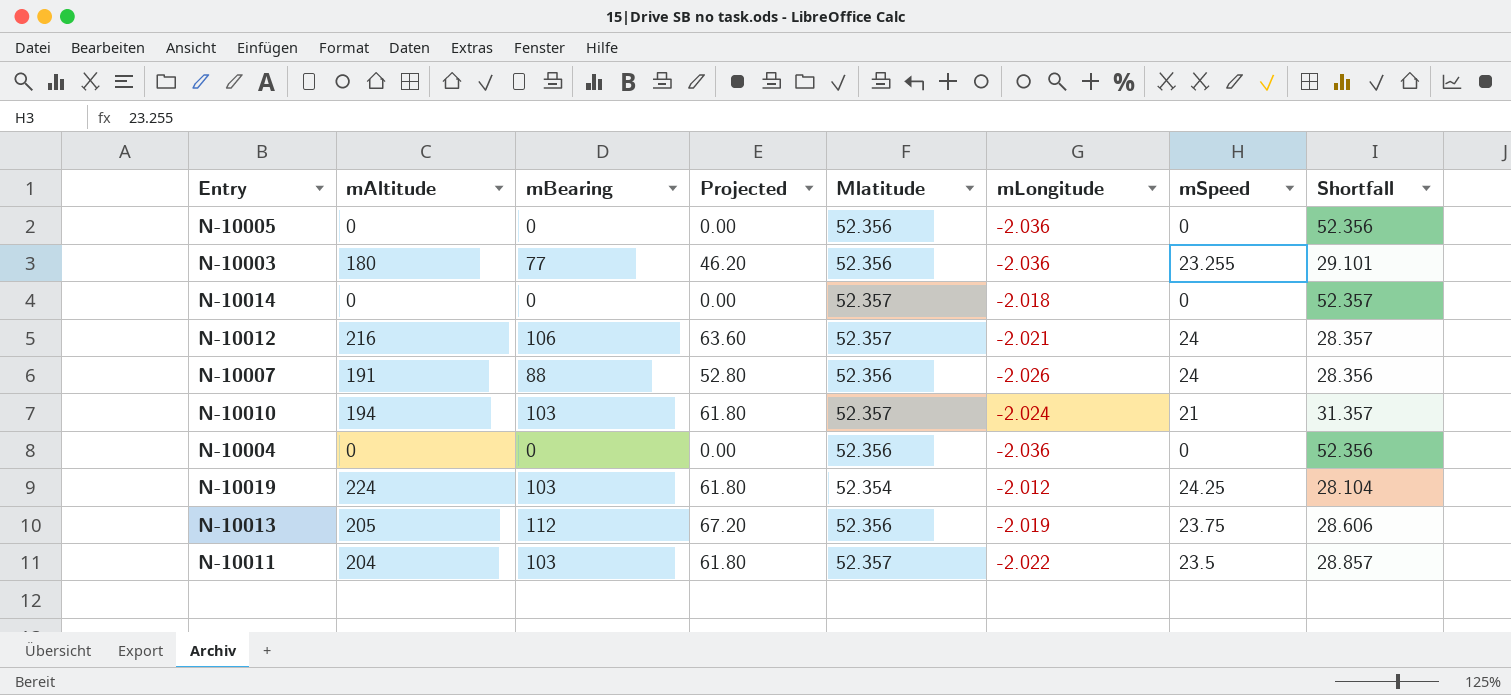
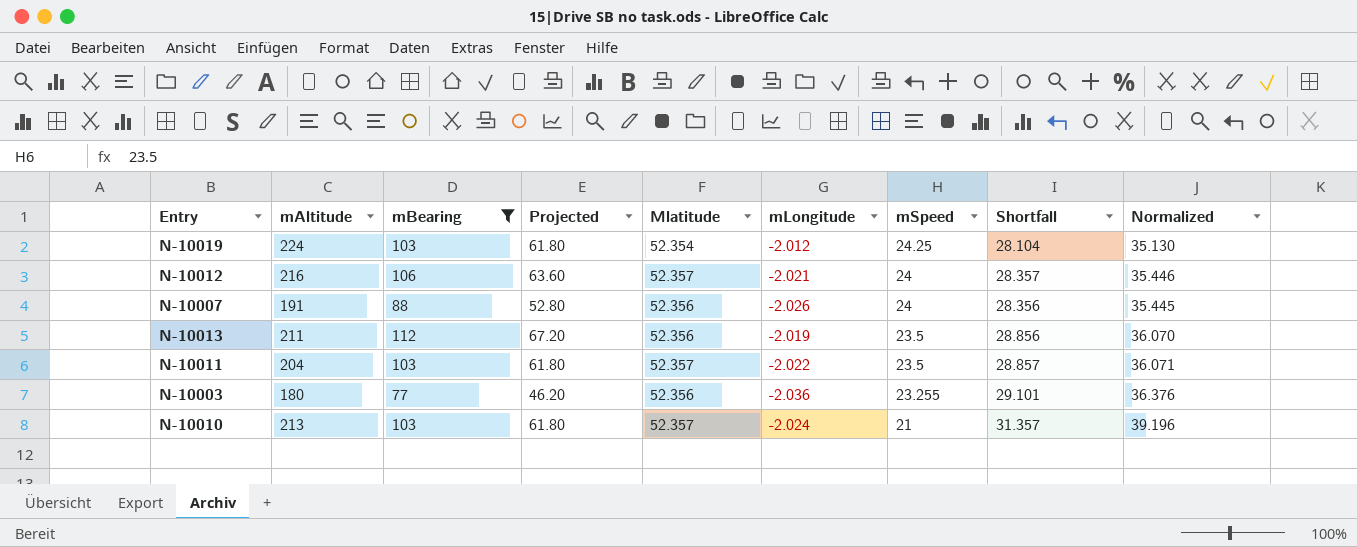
filter: none -> mBearing != 0
row order: none -> mSpeed descending
column Normalized | formula: none -> [Shortfall] * 1.25
N-10013 | mAltitude: 205 -> 211
N-10013 | mSpeed: 23.75 -> 23.5
N-10013 | Shortfall: 28.606 -> 28.856
N-10010 | mAltitude: 194 -> 213

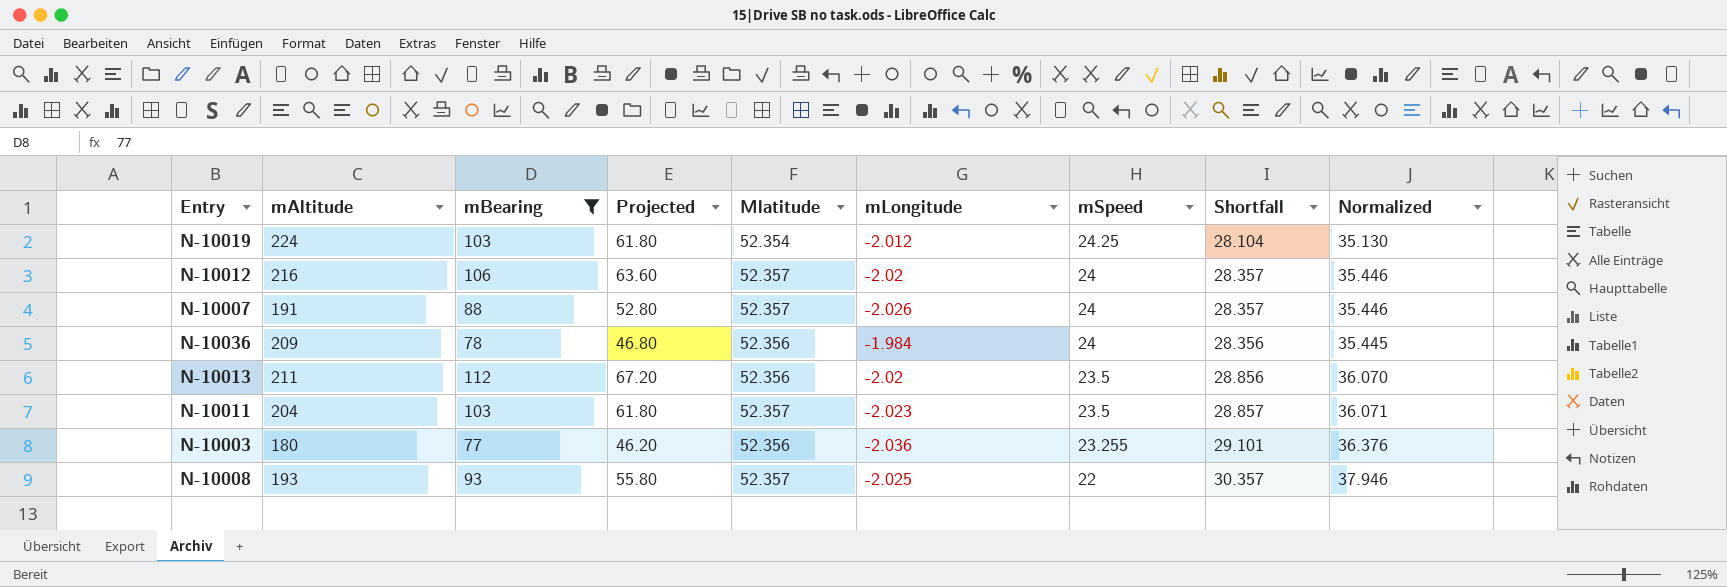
row N-10010: 213 | 103 | 61.80 | 52.357 | -2.024 | 21 | 31.357 | 39.196 -> none
N-10012 | mLongitude: -2.021 -> -2.02
N-10007 | Mlatitude: 52.356 -> 52.357
N-10007 | Shortfall: 28.356 -> 28.357
N-10007 | Normalized: 35.445 -> 35.446
row N-10036: none -> 209 | 78 | 46.80 | 52.356 | -1.984 | 24 | 28.356 | 35.445
N-10013 | mLongitude: -2.019 -> -2.02
N-10011 | mLongitude: -2.022 -> -2.023
row N-10008: none -> 193 | 93 | 55.80 | 52.357 | -2.025 | 22 | 30.357 | 37.946

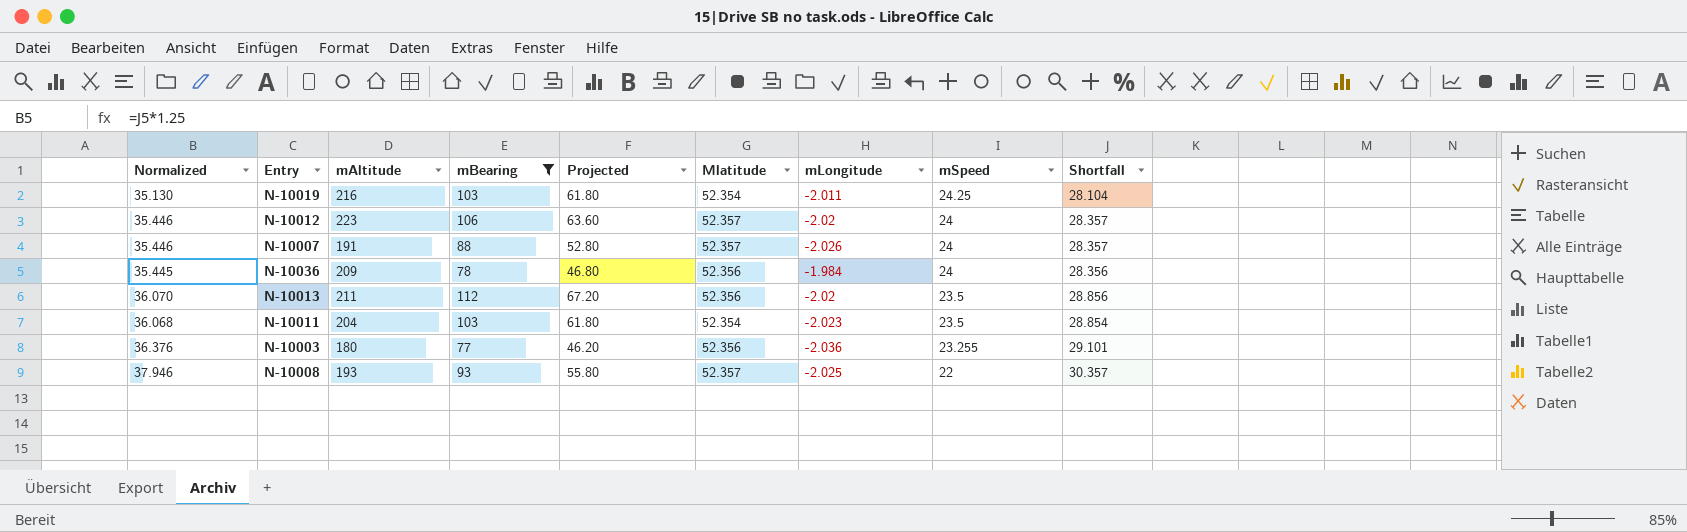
column Normalized | position: 9 -> 1
N-10019 | mAltitude: 224 -> 216
N-10019 | mLongitude: -2.012 -> -2.011
N-10012 | mAltitude: 216 -> 223
N-10011 | Normalized: 36.071 -> 36.068
N-10011 | Mlatitude: 52.357 -> 52.354
N-10011 | Shortfall: 28.857 -> 28.854

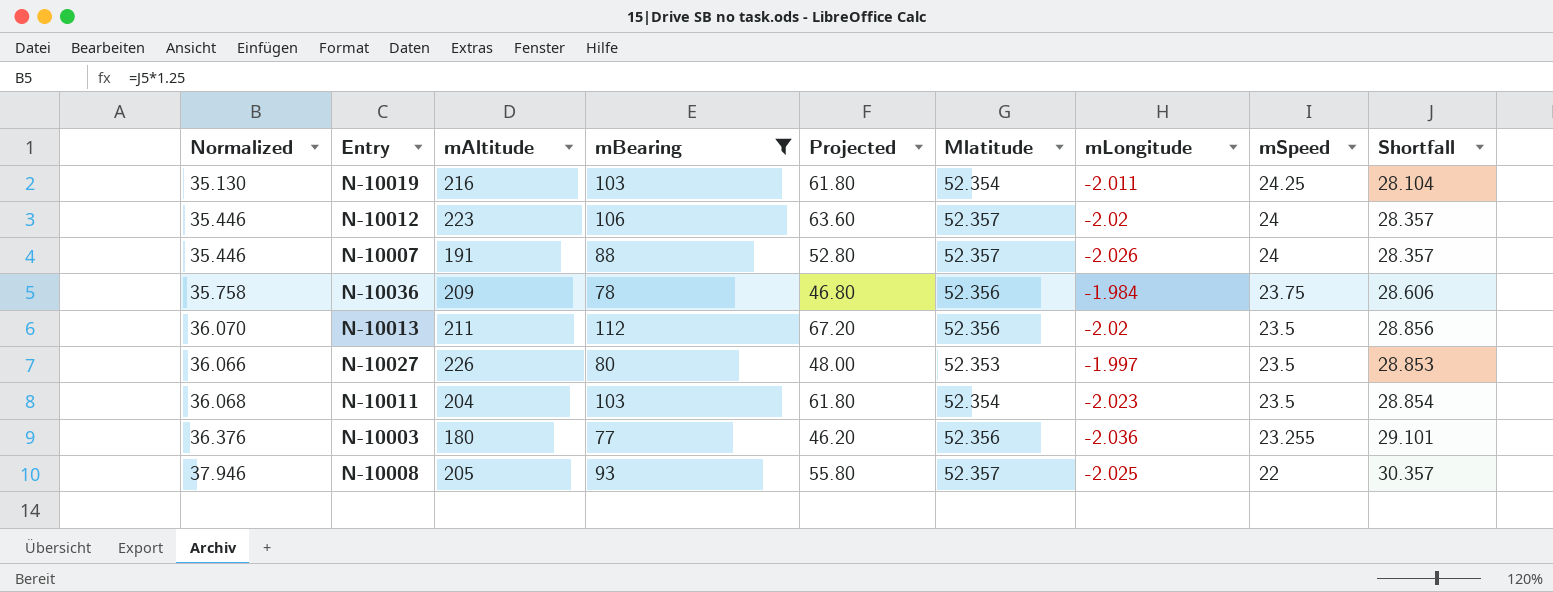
N-10036 | Normalized: 35.445 -> 35.758
N-10036 | mSpeed: 24 -> 23.75
N-10036 | Shortfall: 28.356 -> 28.606
row N-10027: none -> 36.066 | 226 | 80 | 48.00 | 52.353 | -1.997 | 23.5 | 28.853
N-10008 | mAltitude: 193 -> 205

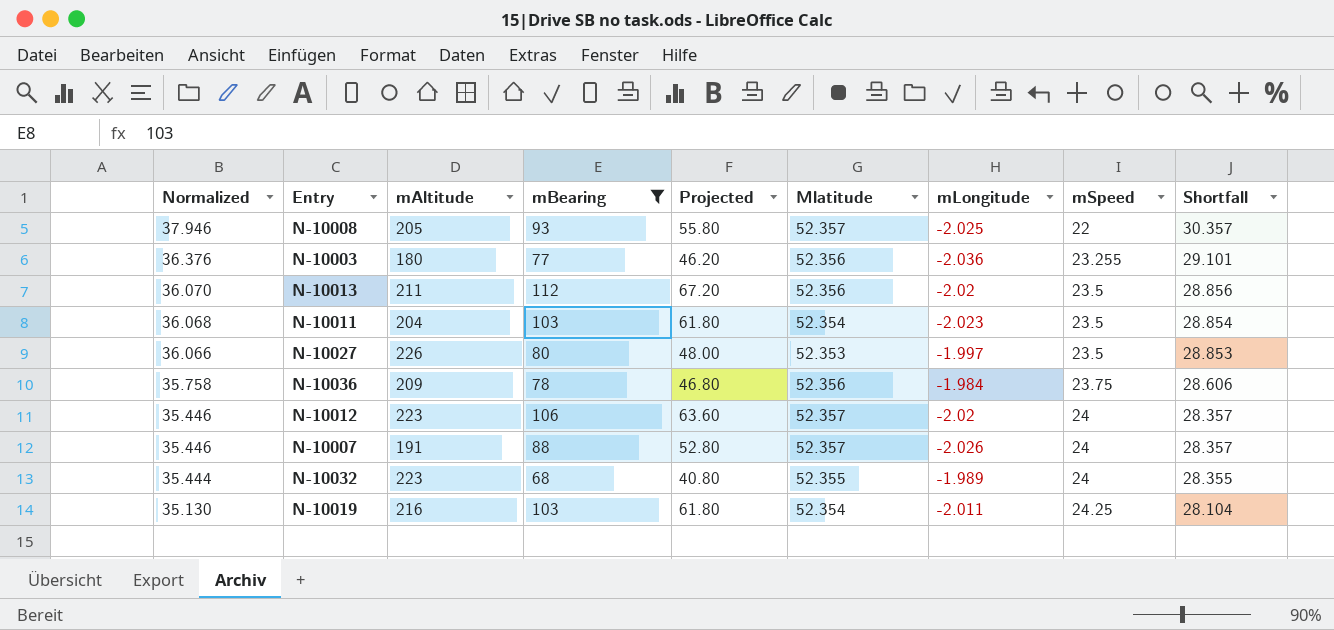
row order: mSpeed descending -> Normalized descending
row N-10032: none -> 35.444 | 223 | 68 | 40.80 | 52.355 | -1.989 | 24 | 28.355

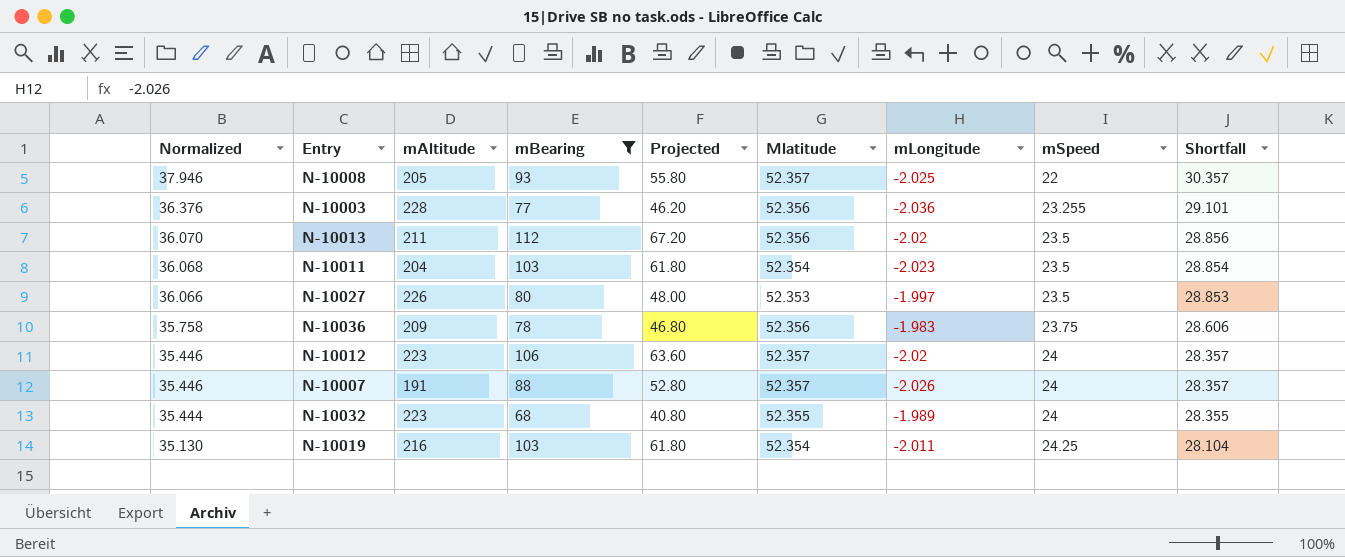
N-10003 | mAltitude: 180 -> 228
N-10036 | mLongitude: -1.984 -> -1.983

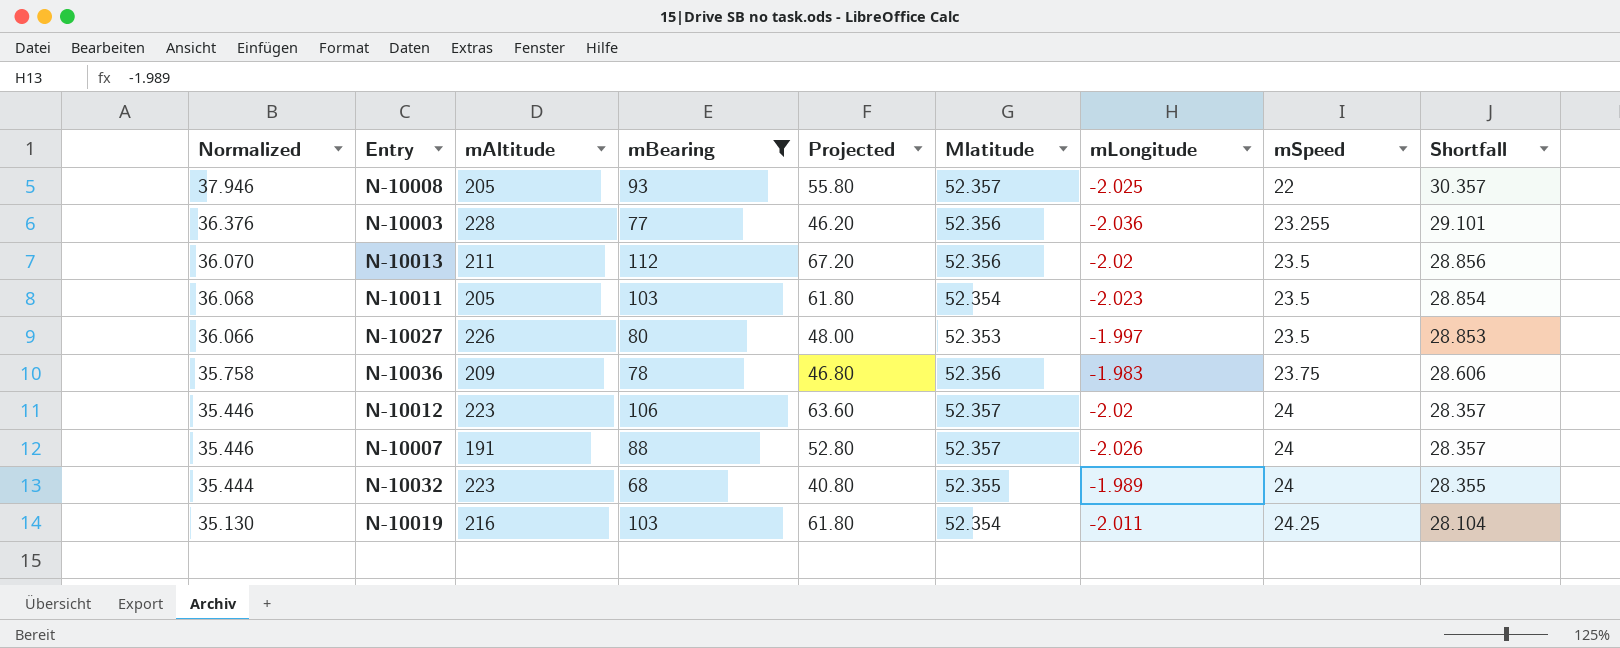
N-10011 | mAltitude: 204 -> 205

